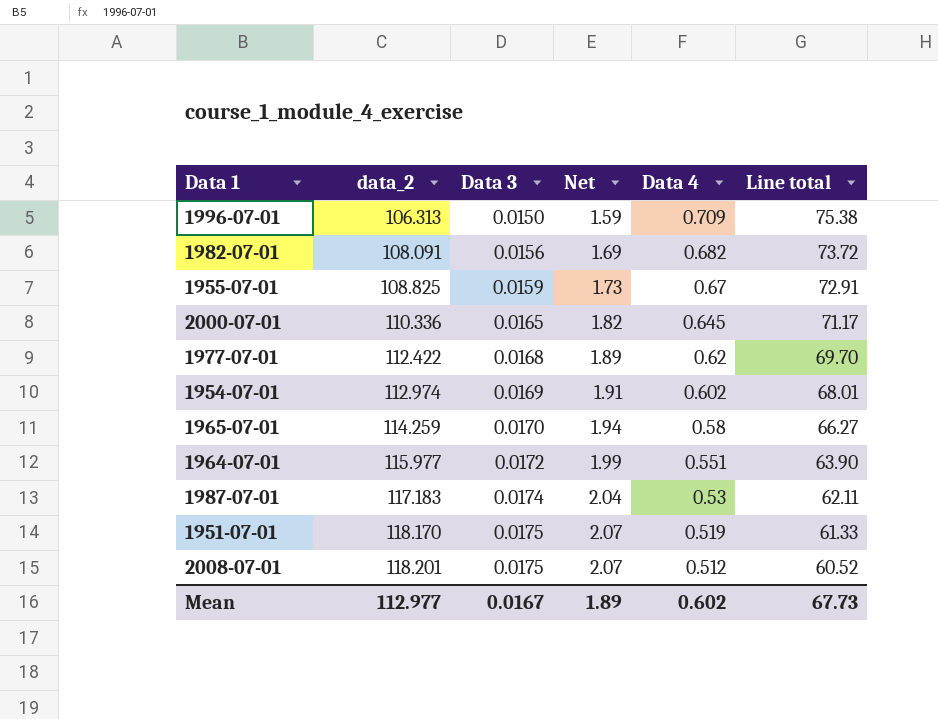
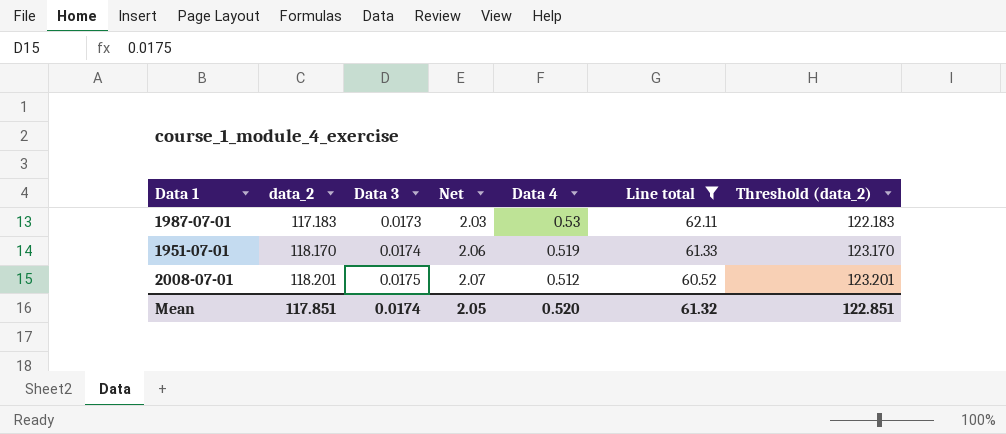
filter: none -> Line total <= 62.11
column Threshold (data_2) | formula: none -> [data_2] + 5
1987-07-01 | Data 3: 0.0174 -> 0.0173
1987-07-01 | Net: 2.04 -> 2.03
1951-07-01 | Data 3: 0.0175 -> 0.0174
1951-07-01 | Net: 2.07 -> 2.06
Mean | data_2: 112.977 -> 117.851
Mean | Data 3: 0.0167 -> 0.0174
Mean | Net: 1.89 -> 2.05
Mean | Data 4: 0.602 -> 0.520
Mean | Line total: 67.73 -> 61.32

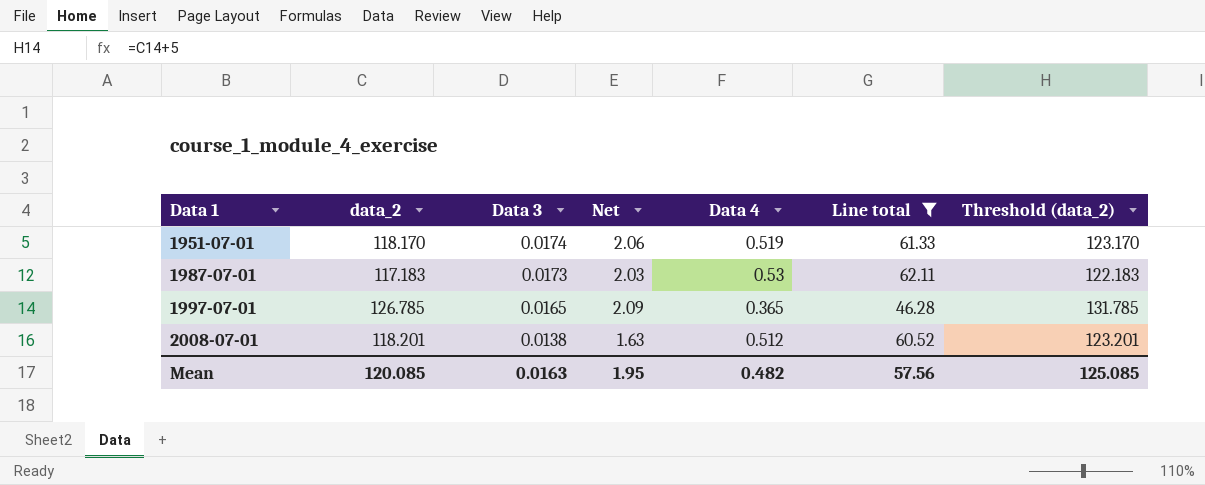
row order: data_2 ascending -> Data 1 ascending
row 1997-07-01: none -> 126.785 | 0.0165 | 2.09 | 0.365 | 46.28 | 131.785
2008-07-01 | Data 3: 0.0175 -> 0.0138
2008-07-01 | Net: 2.07 -> 1.63
Mean | data_2: 117.851 -> 120.085
Mean | Data 3: 0.0174 -> 0.0163
Mean | Net: 2.05 -> 1.95
Mean | Data 4: 0.520 -> 0.482
Mean | Line total: 61.32 -> 57.56
Mean | Threshold (data_2): 122.851 -> 125.085

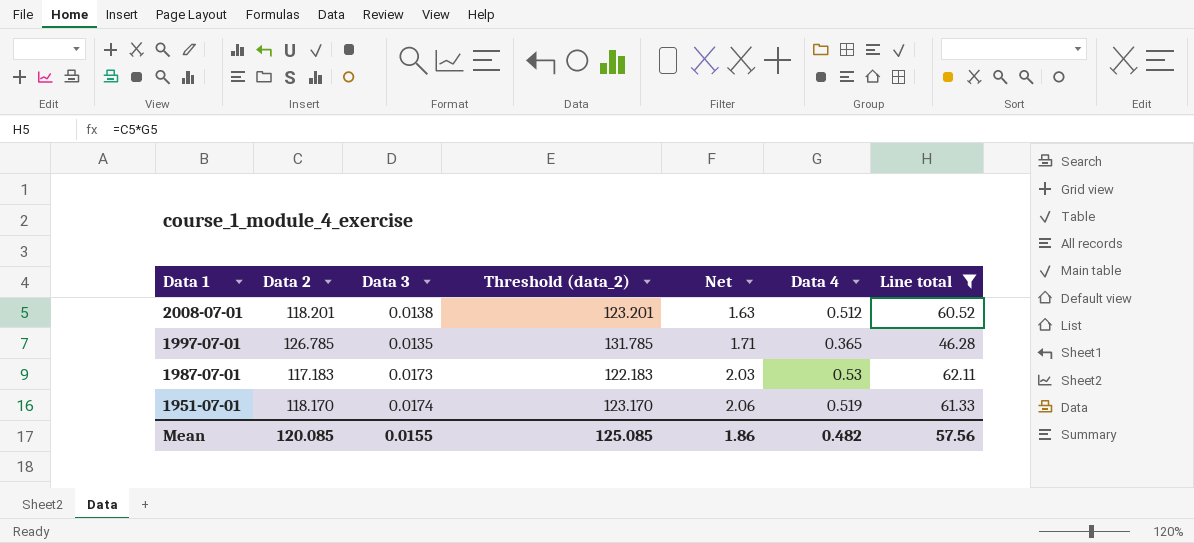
row order: Data 1 ascending -> Data 1 descending
column name: data_2 -> Data 2
column Threshold (data_2) | position: 7 -> 4
1997-07-01 | Data 3: 0.0165 -> 0.0135
1997-07-01 | Net: 2.09 -> 1.71
Mean | Data 3: 0.0163 -> 0.0155
Mean | Net: 1.95 -> 1.86

